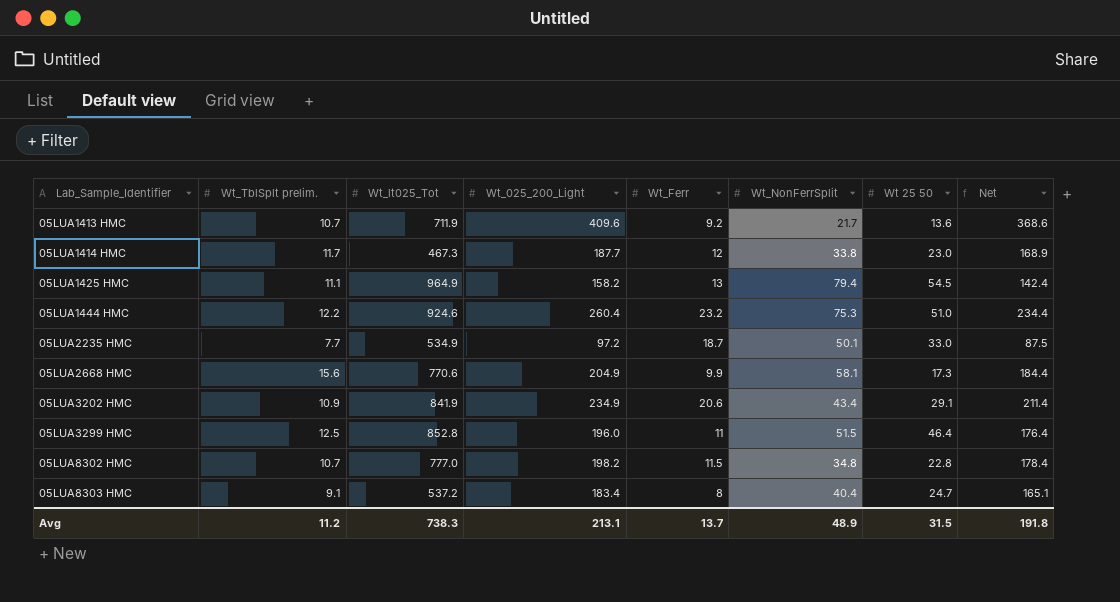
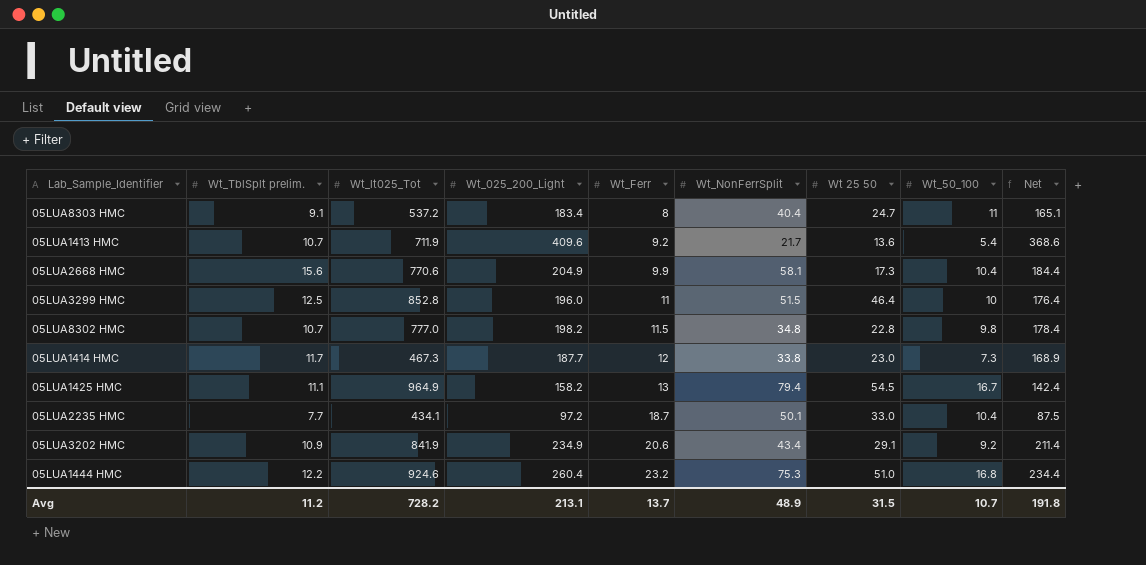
row order: Lab_Sample_Identifier ascending -> Wt_Ferr ascending
column Wt_50_100 | position: none -> 8
05LUA2235 HMC | Wt_lt025_Tot: 534.9 -> 434.1
Avg | Wt_lt025_Tot: 738.3 -> 728.2

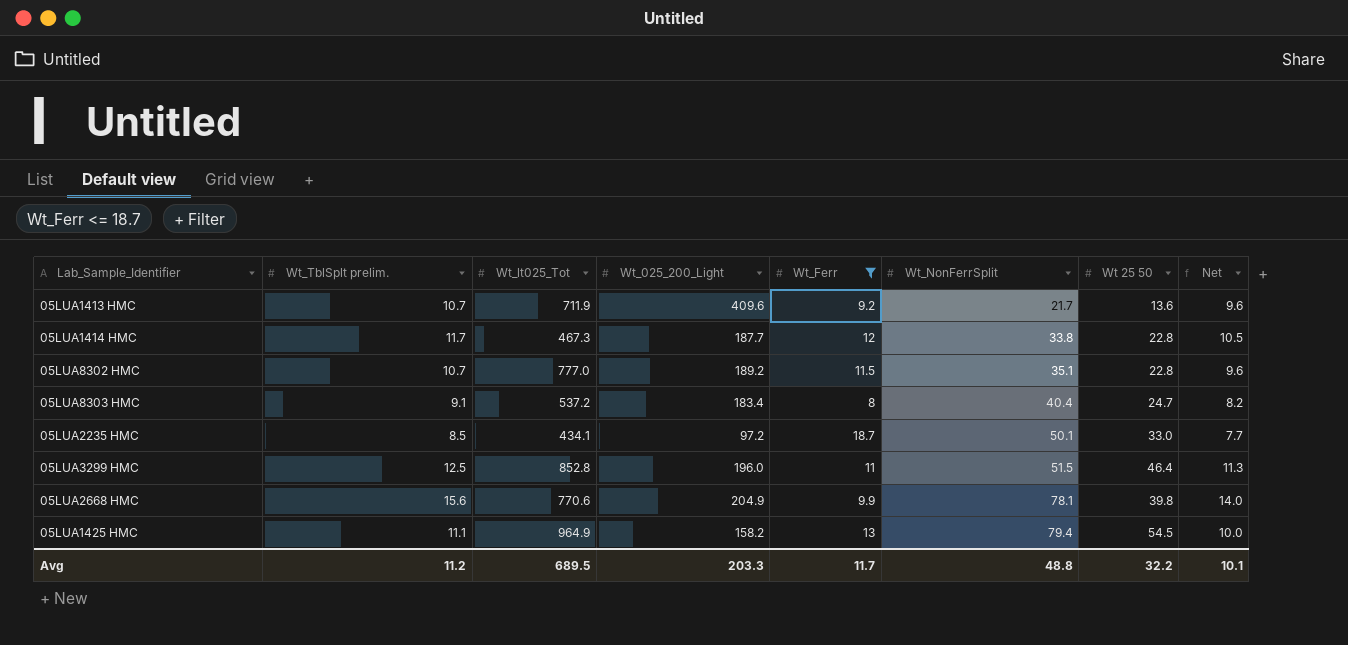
filter: none -> Wt_Ferr <= 18.7
row order: Wt_Ferr ascending -> Wt_NonFerrSplit ascending
column Wt_50_100 | position: 8 -> none
column Net | formula: [Wt_025_200_Light] * 0.9 -> [Wt_TblSplt prelim.] * 0.9
05LUA1414 HMC | Wt 25 50: 23.0 -> 22.8
05LUA8302 HMC | Wt_025_200_Light: 198.2 -> 189.2
05LUA8302 HMC | Wt_NonFerrSplit: 34.8 -> 35.1
05LUA2235 HMC | Wt_TblSplt prelim.: 7.7 -> 8.5
05LUA2668 HMC | Wt_NonFerrSplit: 58.1 -> 78.1
05LUA2668 HMC | Wt 25 50: 17.3 -> 39.8
Avg | Wt_lt025_Tot: 728.2 -> 689.5
Avg | Wt_025_200_Light: 213.1 -> 203.3
Avg | Wt_Ferr: 13.7 -> 11.7
Avg | Wt_NonFerrSplit: 48.9 -> 48.8
Avg | Wt 25 50: 31.5 -> 32.2
Avg | Net: 191.8 -> 10.1

